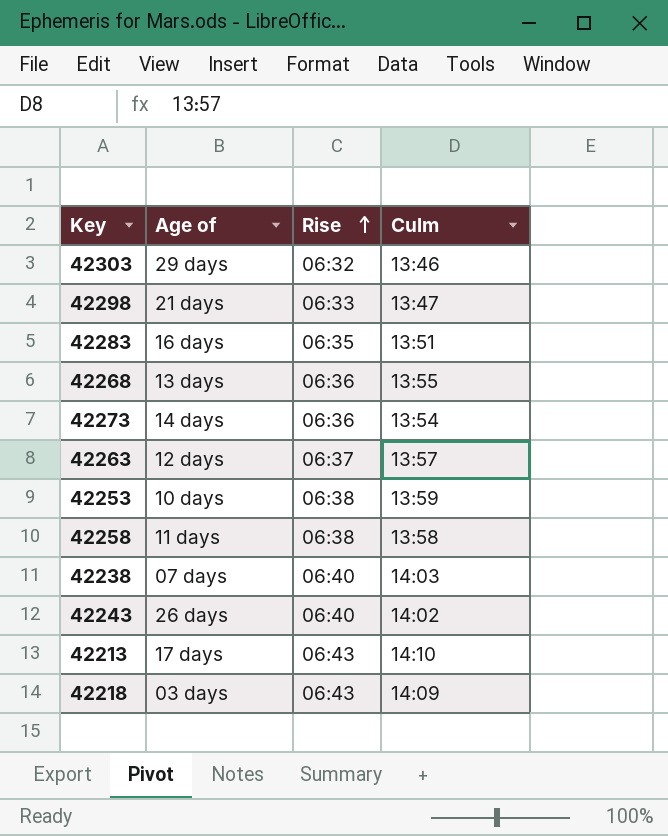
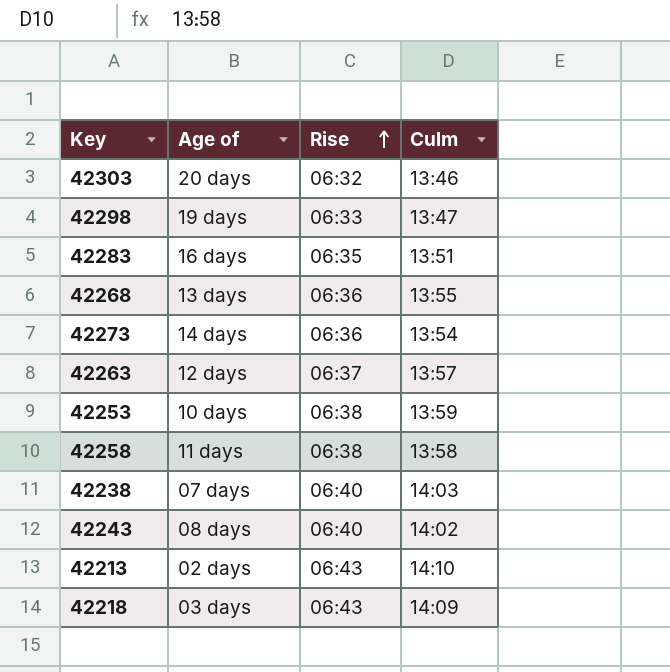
42303 | Age of: 29 days -> 20 days
42298 | Age of: 21 days -> 19 days
42243 | Age of: 26 days -> 08 days
42213 | Age of: 17 days -> 02 days

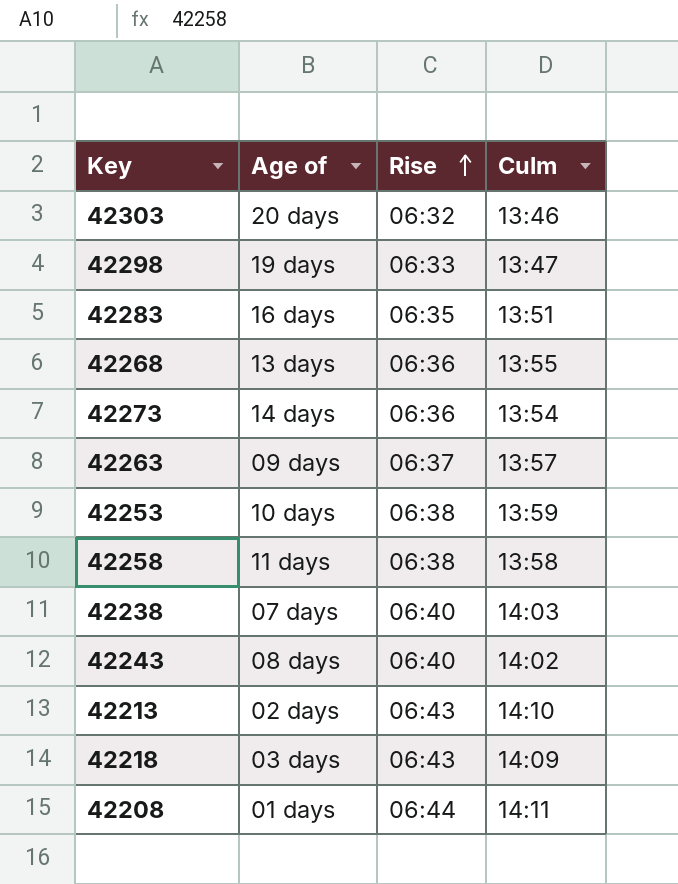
42263 | Age of: 12 days -> 09 days
row 42208: none -> 01 days | 06:44 | 14:11

